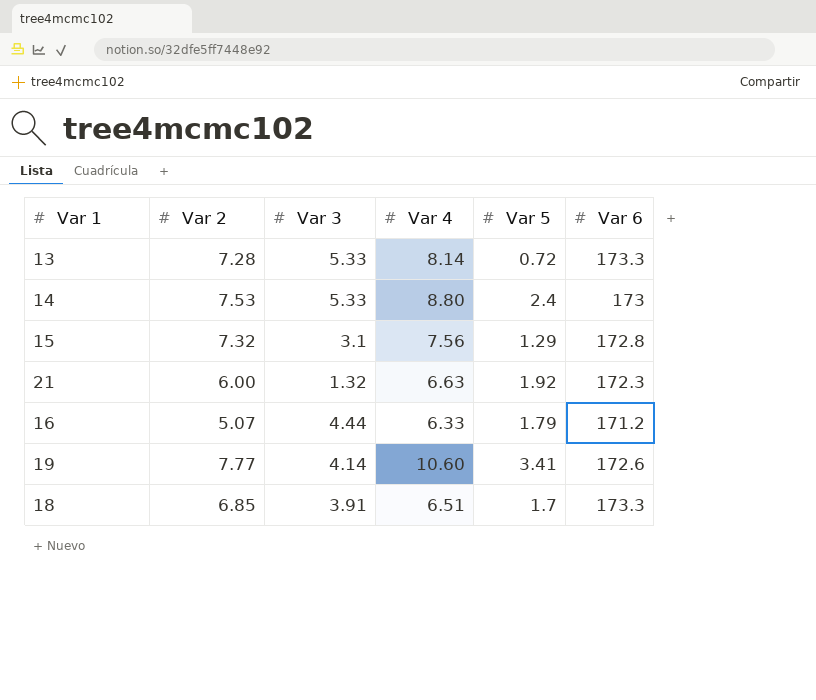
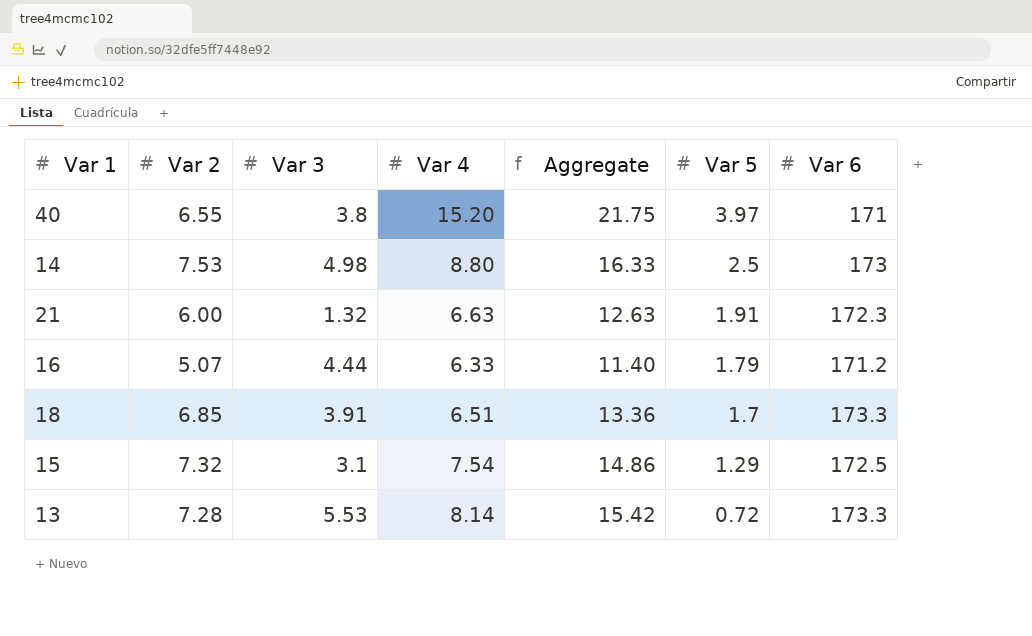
row order: none -> Var 5 descending
column Aggregate | formula: none -> [Var 2] + [Var 4]
row 19: 7.77 | 4.14 | 10.60 | 3.41 | 172.6 -> none
row 40: none -> 6.55 | 3.8 | 15.20 | 21.75 | 3.97 | 171
14 | Var 3: 5.33 -> 4.98
14 | Var 5: 2.4 -> 2.5
21 | Var 5: 1.92 -> 1.91
15 | Var 4: 7.56 -> 7.54
15 | Var 6: 172.8 -> 172.5
13 | Var 3: 5.33 -> 5.53

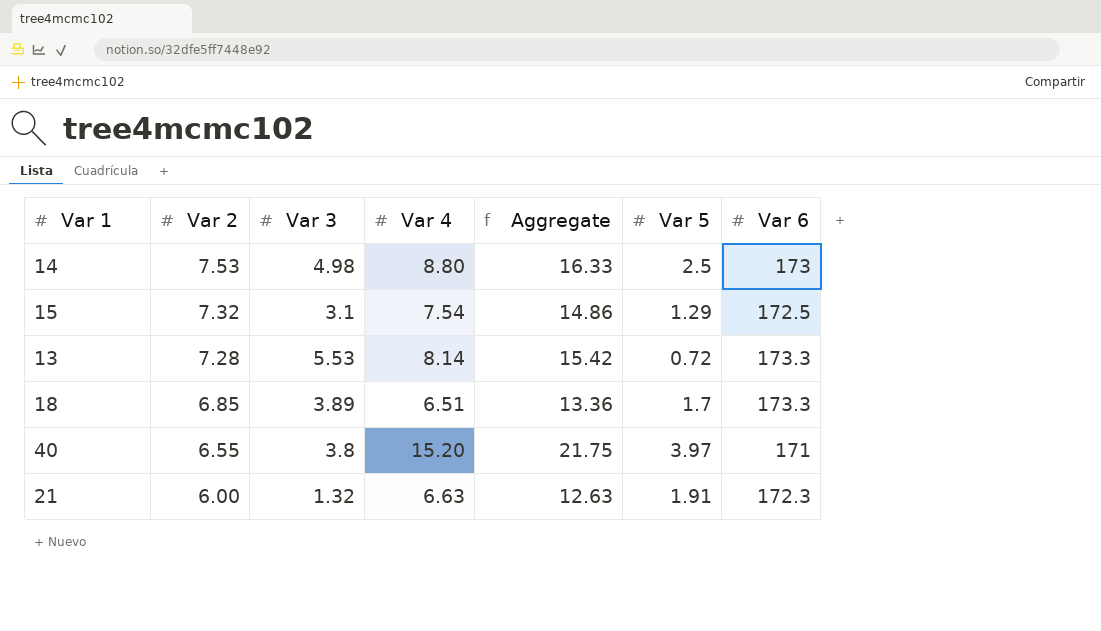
row order: Var 5 descending -> Var 2 descending
row 16: 5.07 | 4.44 | 6.33 | 11.40 | 1.79 | 171.2 -> none
18 | Var 3: 3.91 -> 3.89

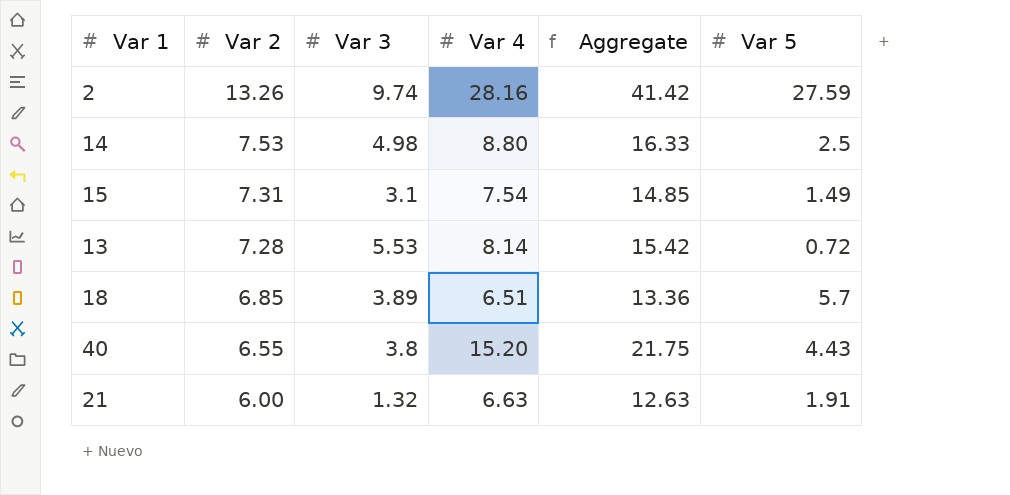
column Var 6 | position: 7 -> none
row 2: none -> 13.26 | 9.74 | 28.16 | 41.42 | 27.59
15 | Var 2: 7.32 -> 7.31
15 | Aggregate: 14.86 -> 14.85
15 | Var 5: 1.29 -> 1.49
18 | Var 5: 1.7 -> 5.7
40 | Var 5: 3.97 -> 4.43

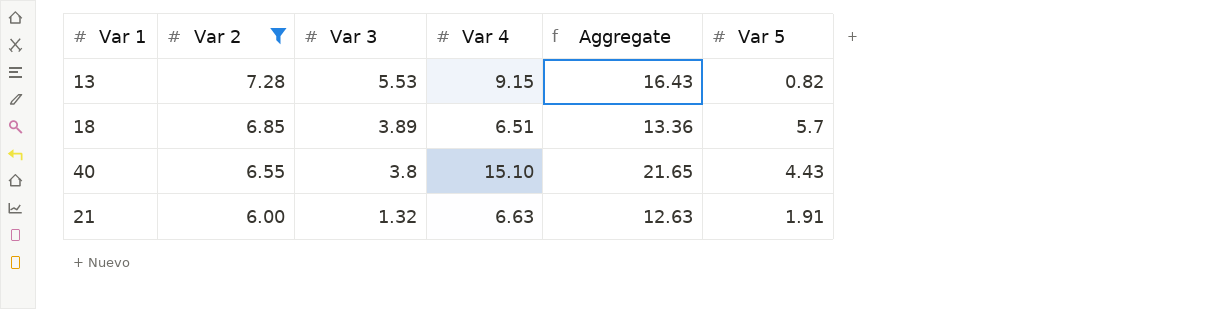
filter: none -> Var 2 <= 7.28
13 | Var 4: 8.14 -> 9.15
13 | Aggregate: 15.42 -> 16.43
13 | Var 5: 0.72 -> 0.82
40 | Var 4: 15.20 -> 15.10
40 | Aggregate: 21.75 -> 21.65

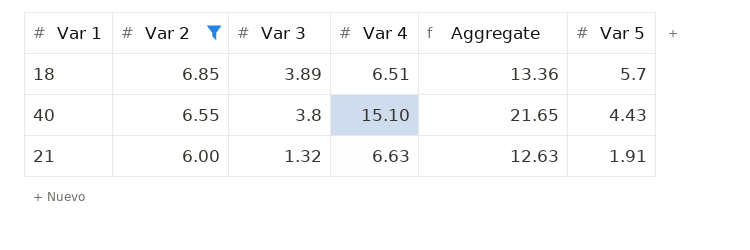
row 13: 7.28 | 5.53 | 9.15 | 16.43 | 0.82 -> none

